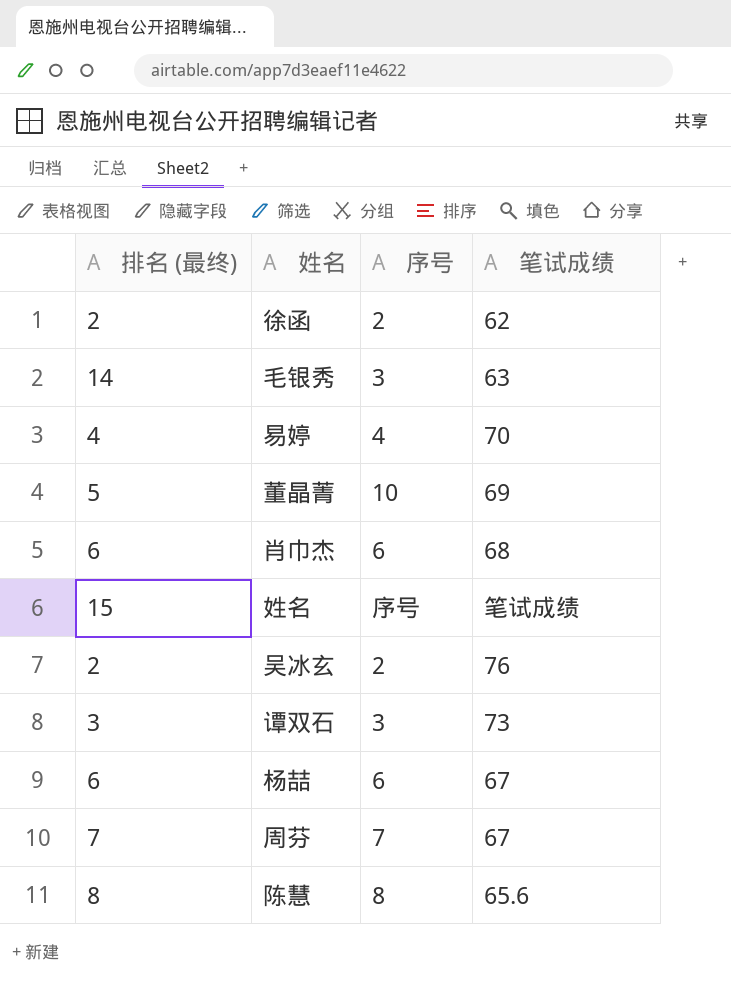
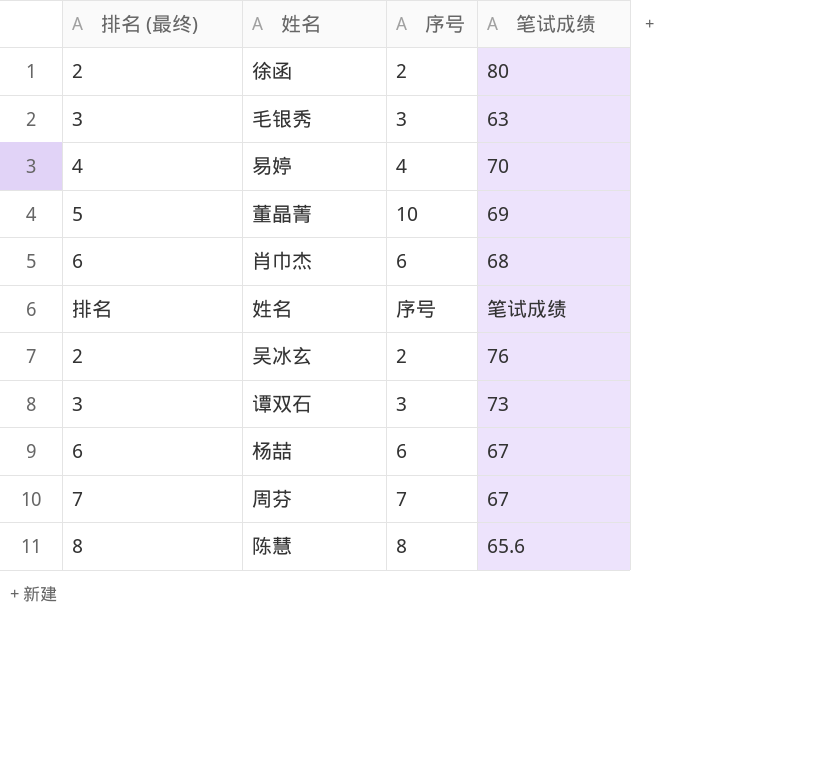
徐函 | 笔试成绩: 62 -> 80
毛银秀 | 排名 (最终): 14 -> 3
姓名 | 排名 (最终): 15 -> 排名

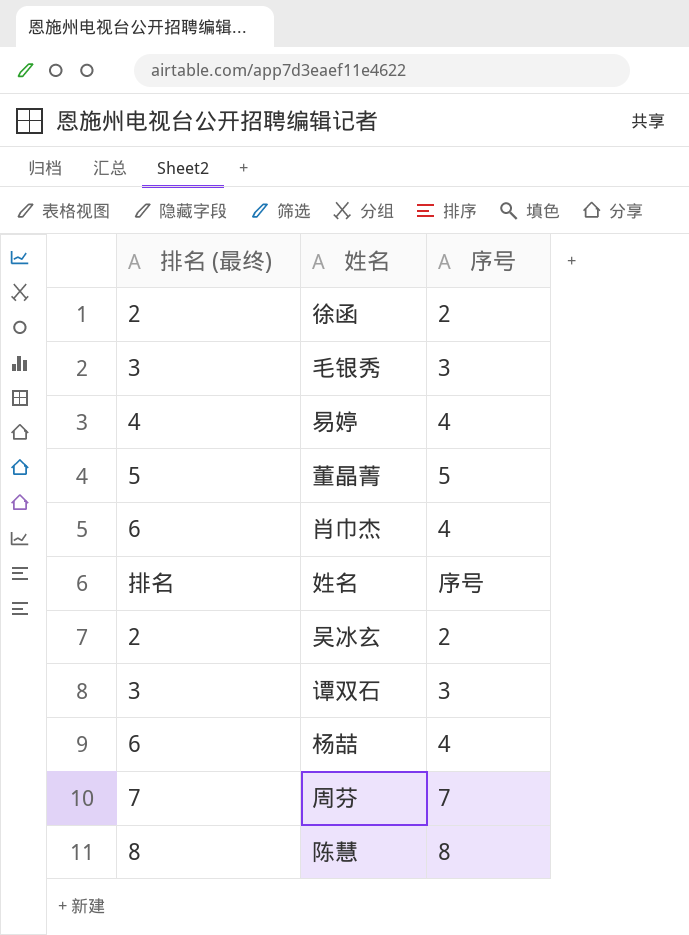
column 笔试成绩 | position: 4 -> none
董晶菁 | 序号: 10 -> 5
肖巾杰 | 序号: 6 -> 4
杨喆 | 序号: 6 -> 4

